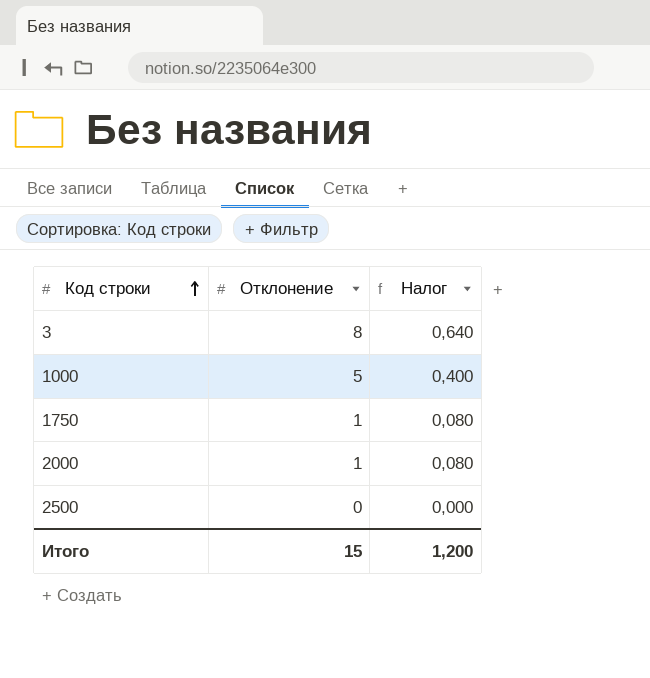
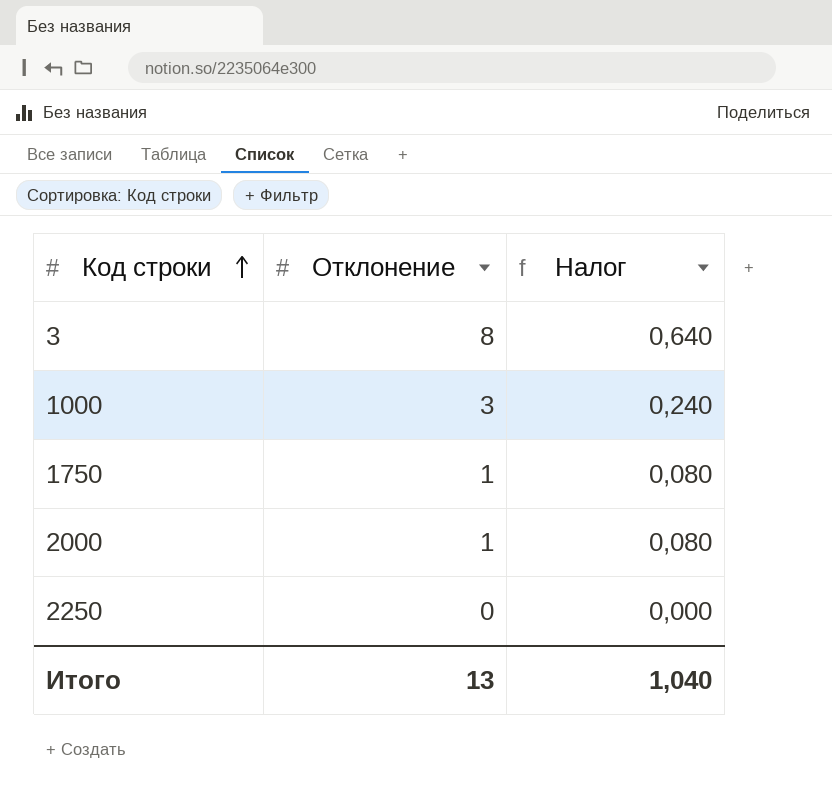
row 2500: 0 | 0,000 -> none
1000 | Отклонение: 5 -> 3
1000 | Налог: 0,400 -> 0,240
row 2250: none -> 0 | 0,000
Итого | Отклонение: 15 -> 13
Итого | Налог: 1,200 -> 1,040

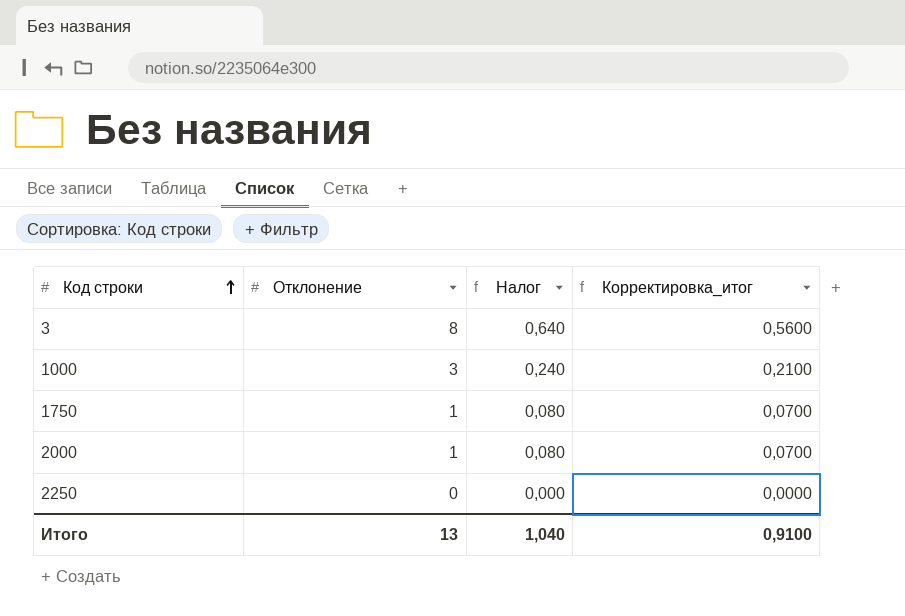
column Корректировка_итог | formula: none -> [Отклонение] * 0,07

